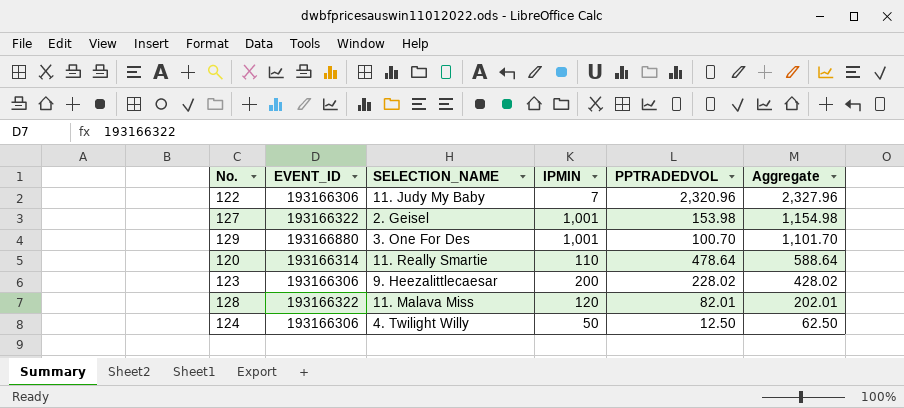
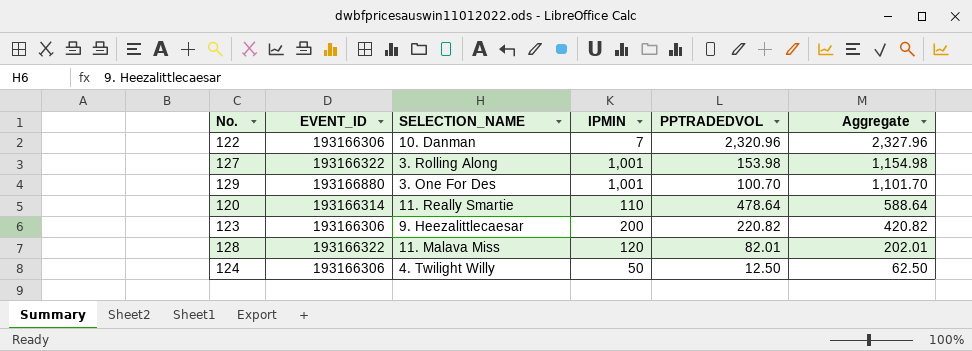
122 | SELECTION_NAME: 11. Judy My Baby -> 10. Danman
127 | SELECTION_NAME: 2. Geisel -> 3. Rolling Along
123 | PPTRADEDVOL: 228.02 -> 220.82
123 | Aggregate: 428.02 -> 420.82

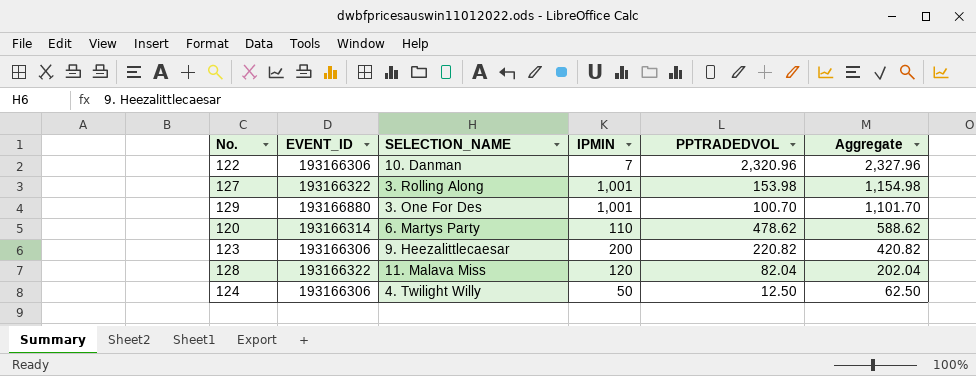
120 | SELECTION_NAME: 11. Really Smartie -> 6. Martys Party
120 | PPTRADEDVOL: 478.64 -> 478.62
120 | Aggregate: 588.64 -> 588.62
128 | PPTRADEDVOL: 82.01 -> 82.04
128 | Aggregate: 202.01 -> 202.04

